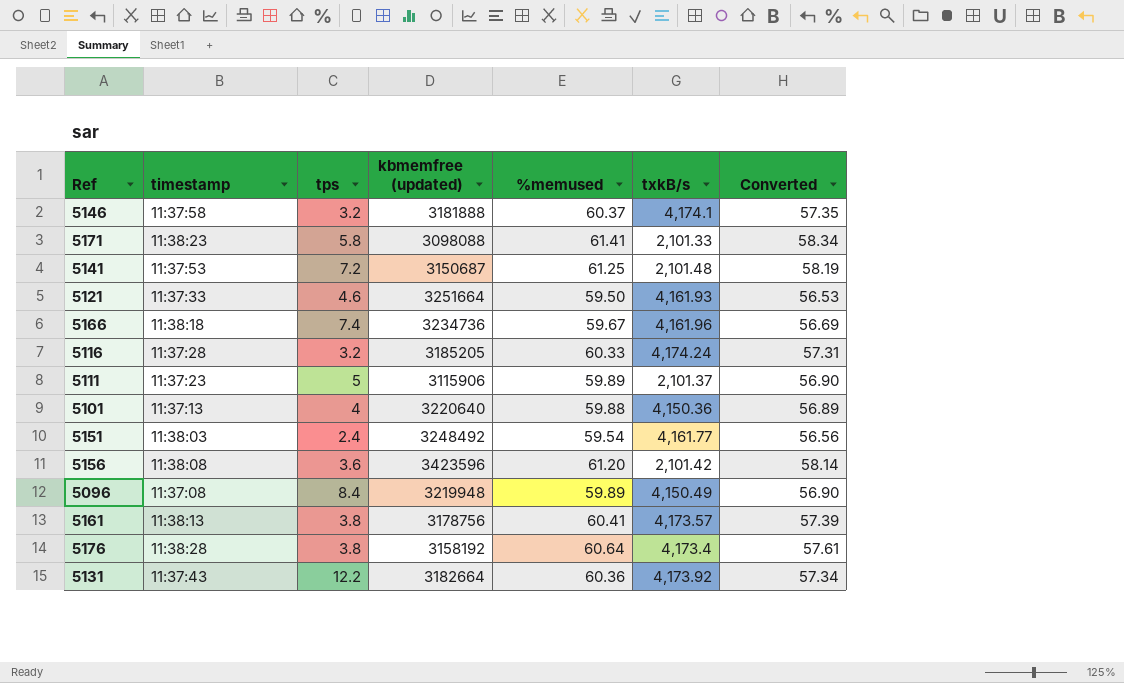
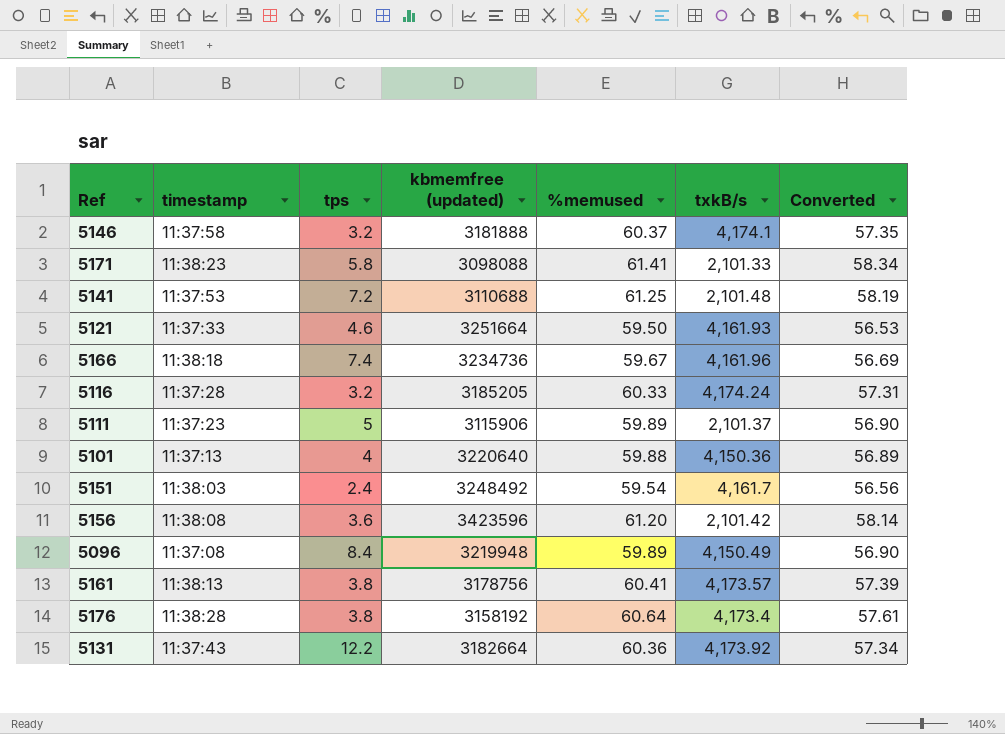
5141 | kbmemfree (updated): 3150687 -> 3110688
5151 | txkB/s: 4,161.77 -> 4,161.7

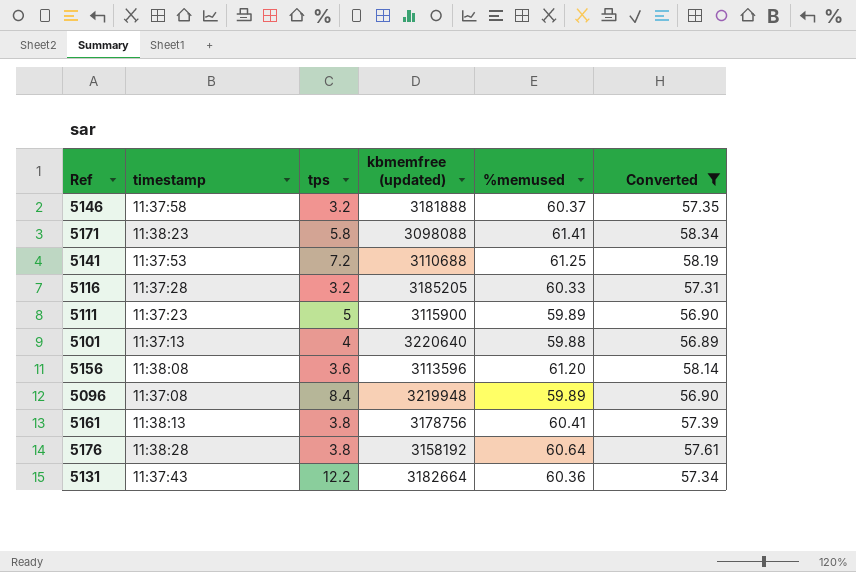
filter: none -> Converted >= 56.89
column txkB/s | position: 6 -> none
5111 | kbmemfree (updated): 3115906 -> 3115900
5156 | kbmemfree (updated): 3423596 -> 3113596

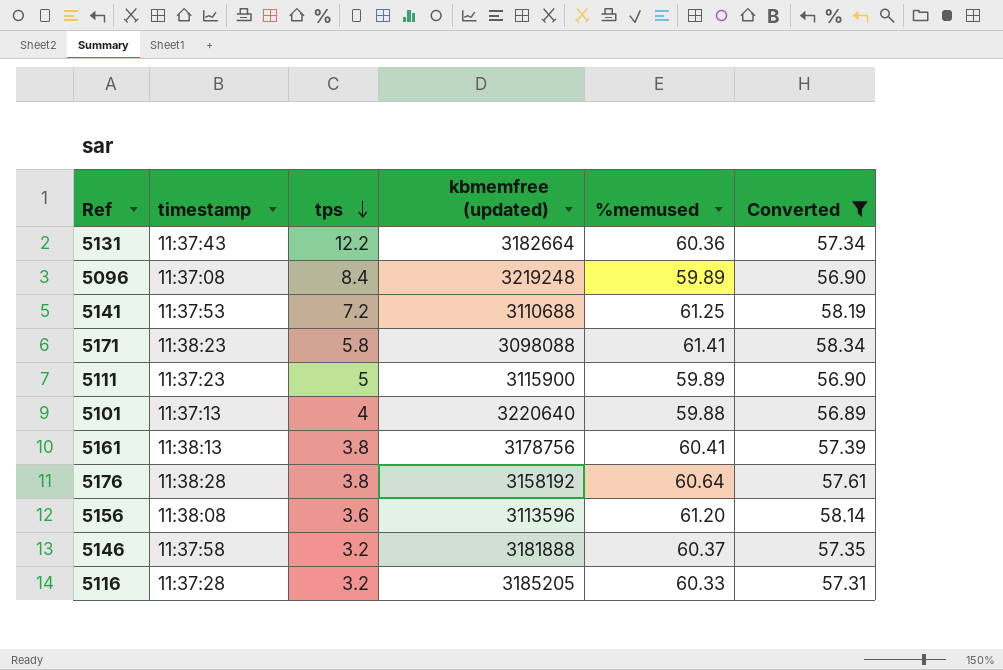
row order: none -> tps descending
5096 | kbmemfree (updated): 3219948 -> 3219248

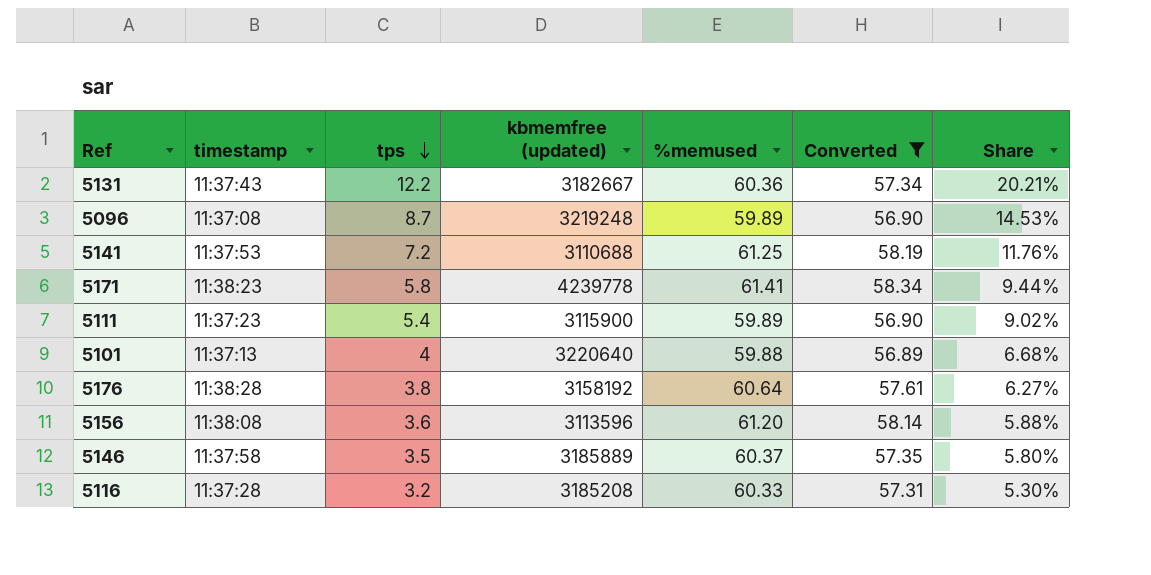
column Share | formula: none -> [tps] / [%memused]
row 5161: 11:38:13 | 3.8 | 3178756 | 60.41 | 57.39 -> none
5131 | kbmemfree (updated): 3182664 -> 3182667
5096 | tps: 8.4 -> 8.7
5171 | kbmemfree (updated): 3098088 -> 4239778
5111 | tps: 5 -> 5.4
5146 | tps: 3.2 -> 3.5
5146 | kbmemfree (updated): 3181888 -> 3185889
5116 | kbmemfree (updated): 3185205 -> 3185208

